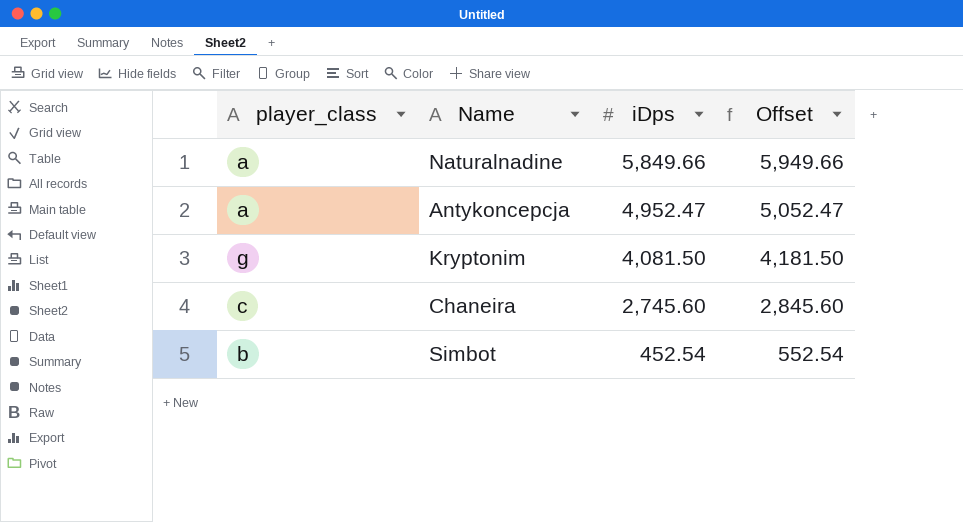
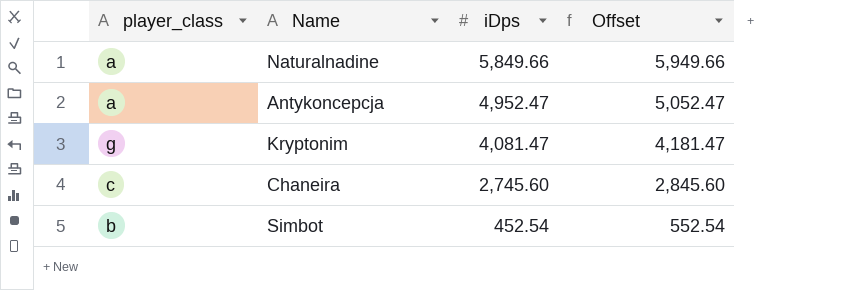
Kryptonim | iDps: 4,081.50 -> 4,081.47
Kryptonim | Offset: 4,181.50 -> 4,181.47

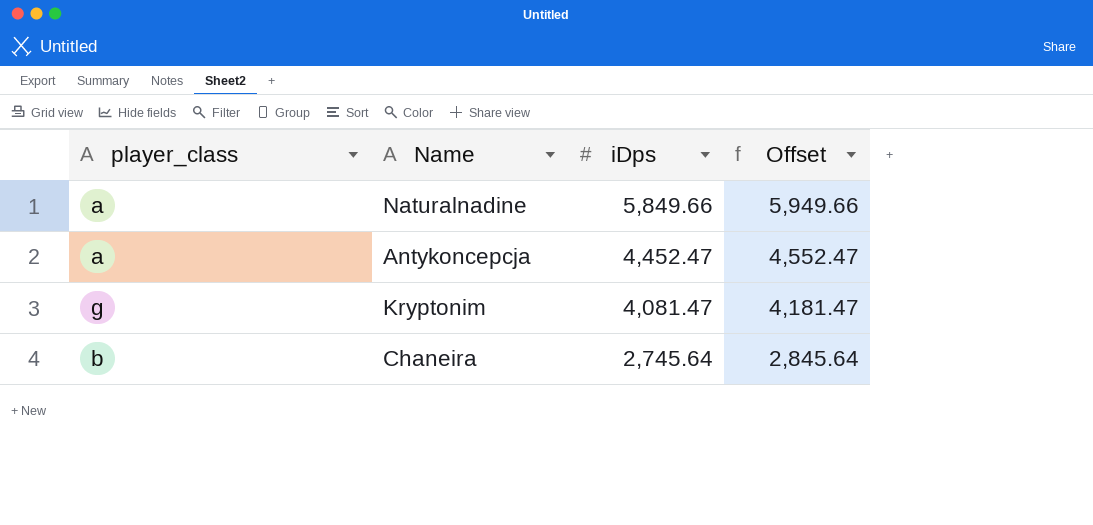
row Simbot: b | 452.54 | 552.54 -> none
Antykoncepcja | iDps: 4,952.47 -> 4,452.47
Antykoncepcja | Offset: 5,052.47 -> 4,552.47
Chaneira | player_class: c -> b
Chaneira | iDps: 2,745.60 -> 2,745.64
Chaneira | Offset: 2,845.60 -> 2,845.64

